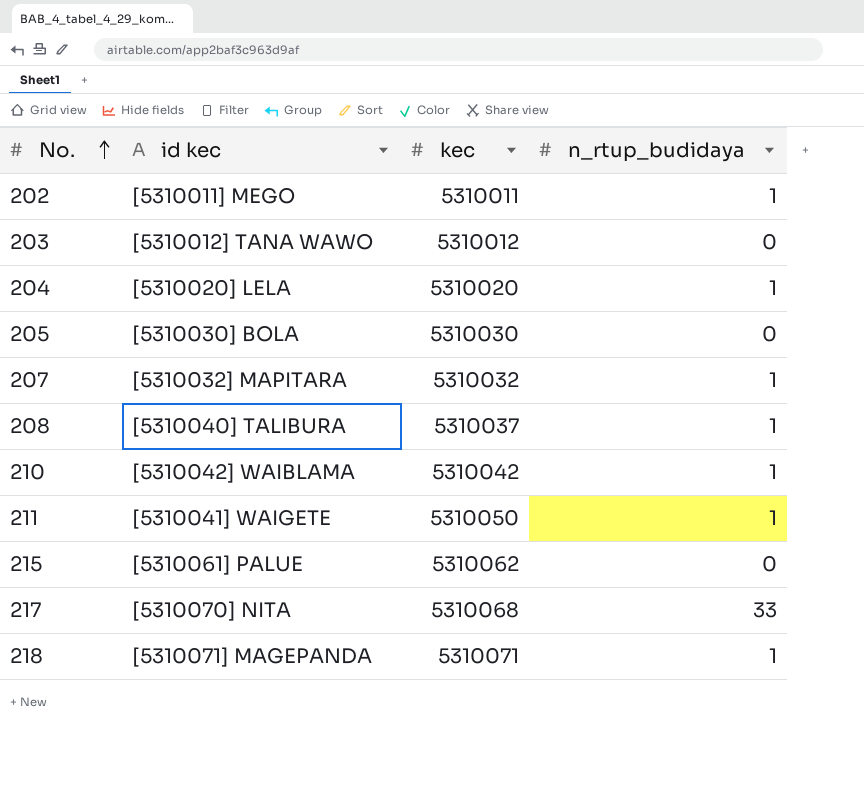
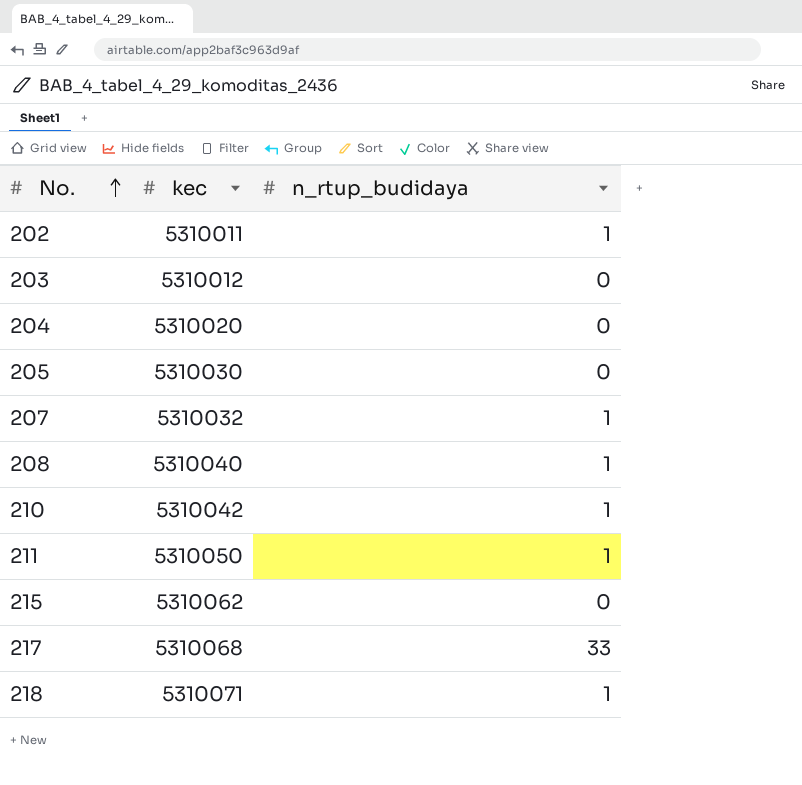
column id kec | position: 2 -> none
204 | n_rtup_budidaya: 1 -> 0
208 | kec: 5310037 -> 5310040

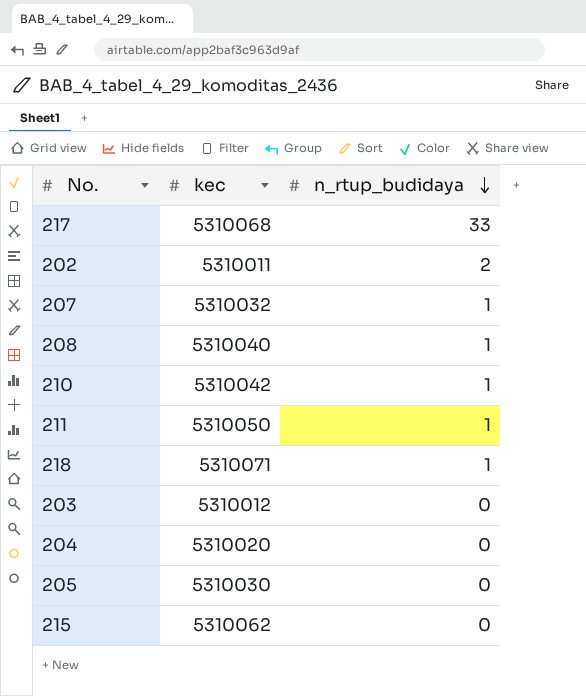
row order: No. ascending -> n_rtup_budidaya descending
202 | n_rtup_budidaya: 1 -> 2

